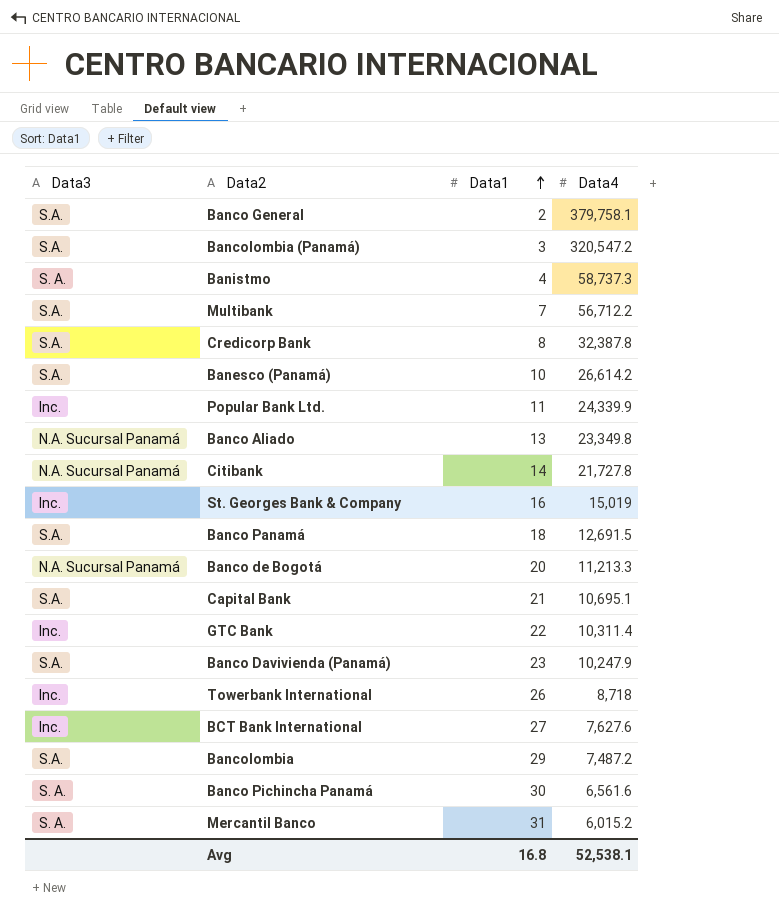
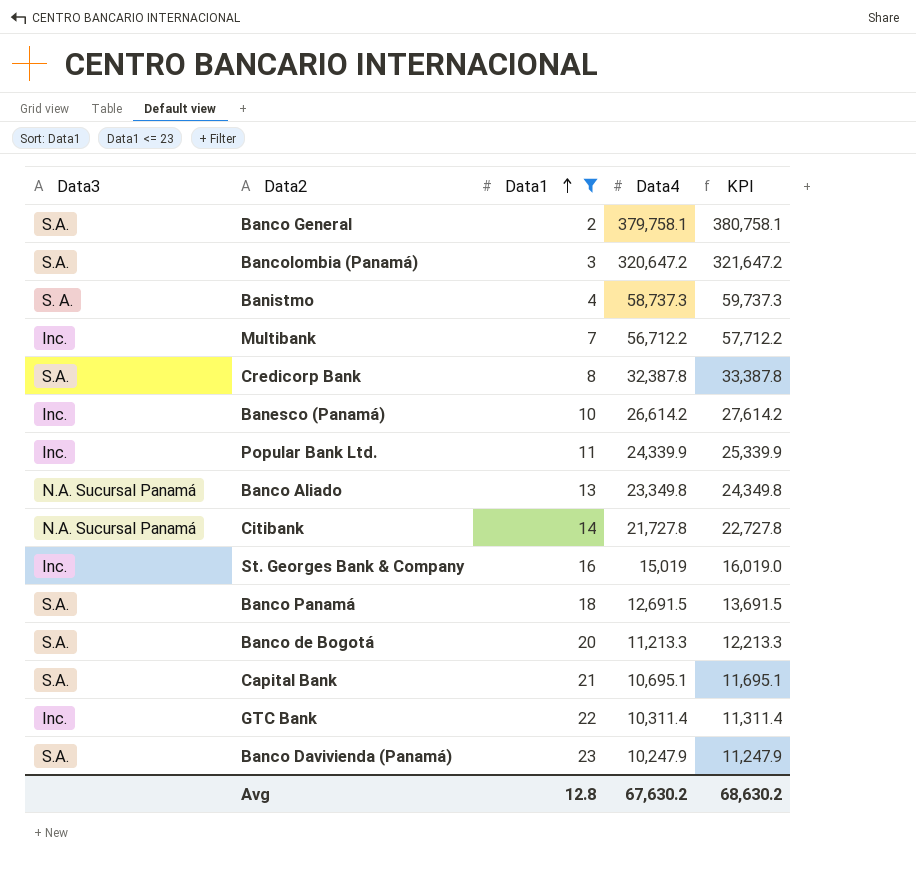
filter: none -> Data1 <= 23
column KPI | formula: none -> [Data4] + 1000
Bancolombia (Panamá) | Data4: 320,547.2 -> 320,647.2
Multibank | Data3: S.A. -> Inc.
Banesco (Panamá) | Data3: S.A. -> Inc.
Banco de Bogotá | Data3: N.A. Sucursal Panamá -> S.A.
Avg | Data1: 16.8 -> 12.8
Avg | Data4: 52,538.1 -> 67,630.2

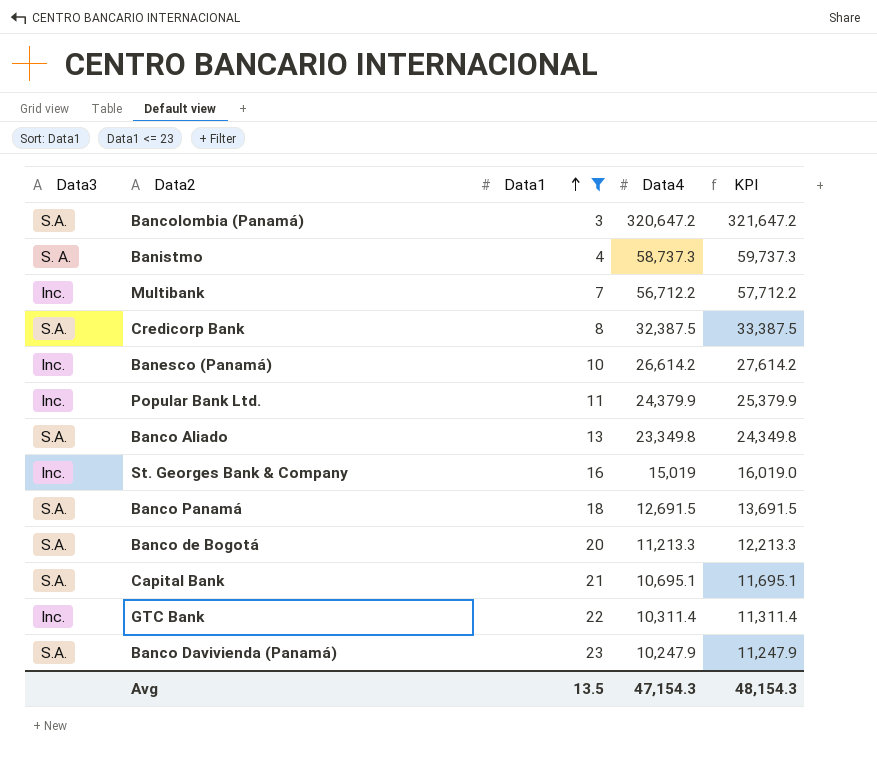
row Banco General: S.A. | 2 | 379,758.1 | 380,758.1 -> none
row Citibank: N.A. Sucursal Panamá | 14 | 21,727.8 | 22,727.8 -> none
Credicorp Bank | Data4: 32,387.8 -> 32,387.5
Credicorp Bank | KPI: 33,387.8 -> 33,387.5
Popular Bank Ltd. | Data4: 24,339.9 -> 24,379.9
Popular Bank Ltd. | KPI: 25,339.9 -> 25,379.9
Banco Aliado | Data3: N.A. Sucursal Panamá -> S.A.
Avg | Data1: 12.8 -> 13.5
Avg | Data4: 67,630.2 -> 47,154.3
Avg | KPI: 68,630.2 -> 48,154.3

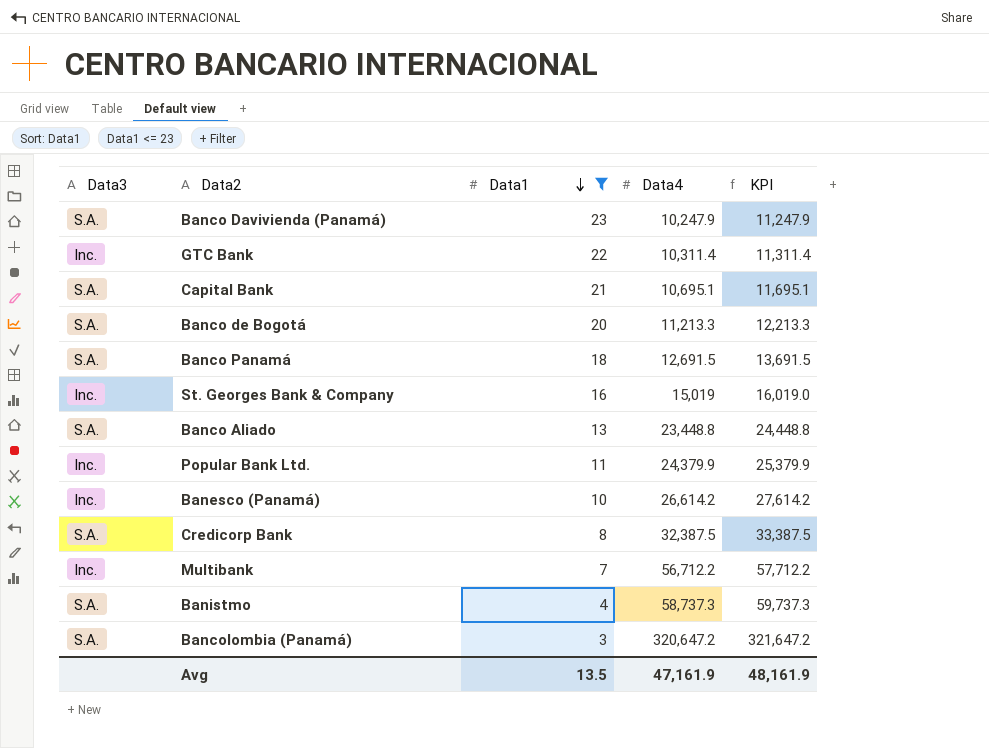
row order: Data1 ascending -> Data1 descending
Banco Aliado | Data4: 23,349.8 -> 23,448.8
Banco Aliado | KPI: 24,349.8 -> 24,448.8
Banistmo | Data3: S. A. -> S.A.
Avg | Data4: 47,154.3 -> 47,161.9
Avg | KPI: 48,154.3 -> 48,161.9

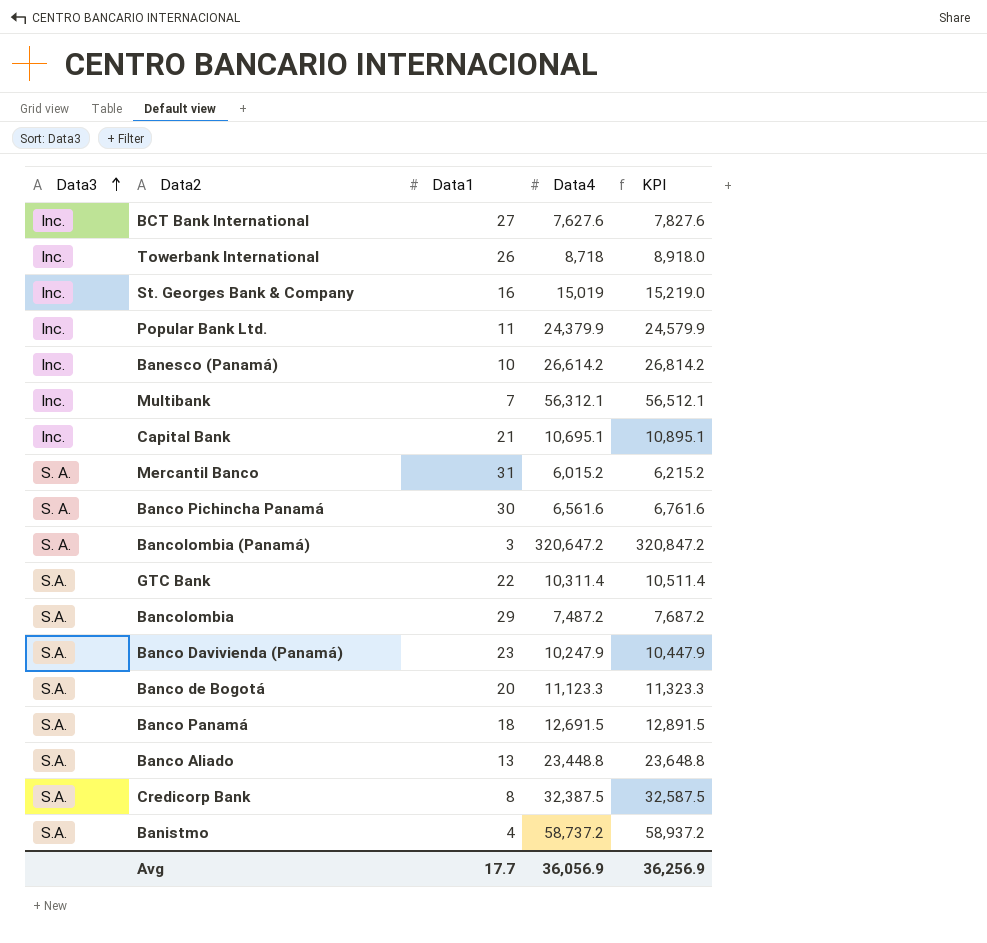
filter: Data1 <= 23 -> none
row order: Data1 descending -> Data3 ascending
column KPI | formula: [Data4] + 1000 -> [Data4] + 200
Multibank | Data4: 56,712.2 -> 56,312.1
Capital Bank | Data3: S.A. -> Inc.
Bancolombia (Panamá) | Data3: S.A. -> S. A.
GTC Bank | Data3: Inc. -> S.A.
Banco de Bogotá | Data4: 11,213.3 -> 11,123.3
Banistmo | Data4: 58,737.3 -> 58,737.2
Avg | Data1: 13.5 -> 17.7
Avg | Data4: 47,161.9 -> 36,056.9
Avg | KPI: 48,161.9 -> 36,256.9

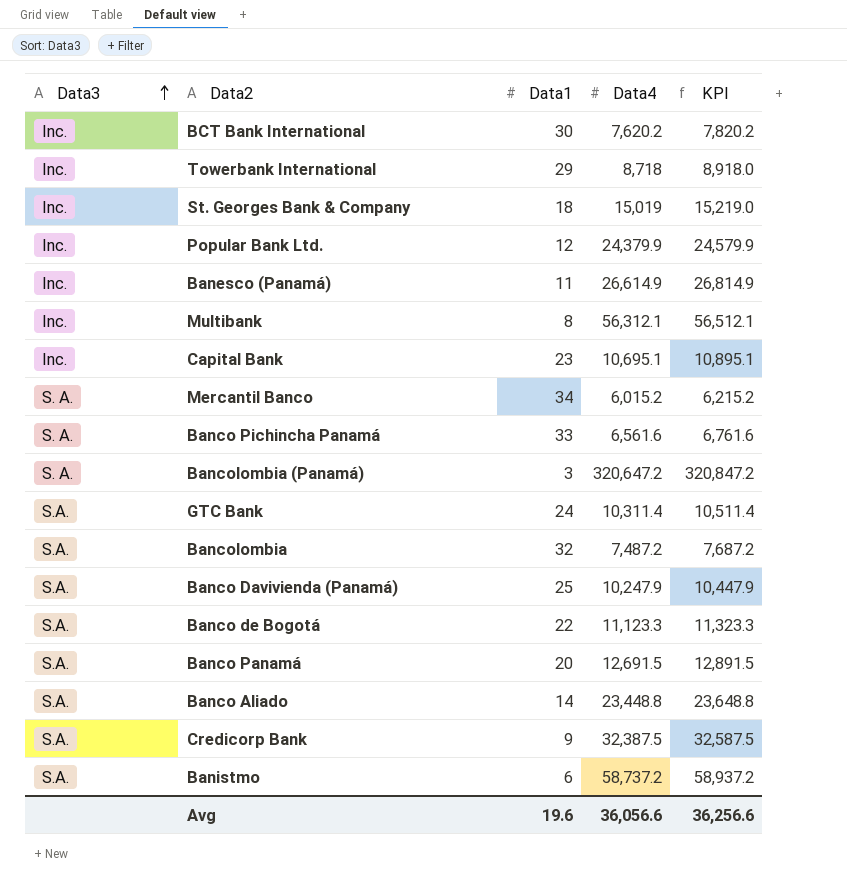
BCT Bank International | Data1: 27 -> 30
BCT Bank International | Data4: 7,627.6 -> 7,620.2
BCT Bank International | KPI: 7,827.6 -> 7,820.2
Towerbank International | Data1: 26 -> 29
St. Georges Bank & Company | Data1: 16 -> 18
Popular Bank Ltd. | Data1: 11 -> 12
Banesco (Panamá) | Data1: 10 -> 11
Banesco (Panamá) | Data4: 26,614.2 -> 26,614.9
Banesco (Panamá) | KPI: 26,814.2 -> 26,814.9
Multibank | Data1: 7 -> 8
Capital Bank | Data1: 21 -> 23
Mercantil Banco | Data1: 31 -> 34
Banco Pichincha Panamá | Data1: 30 -> 33
GTC Bank | Data1: 22 -> 24
Bancolombia | Data1: 29 -> 32
Banco Davivienda (Panamá) | Data1: 23 -> 25
Banco de Bogotá | Data1: 20 -> 22
Banco Panamá | Data1: 18 -> 20
Banco Aliado | Data1: 13 -> 14
Credicorp Bank | Data1: 8 -> 9
Banistmo | Data1: 4 -> 6
Avg | Data1: 17.7 -> 19.6
Avg | Data4: 36,056.9 -> 36,056.6
Avg | KPI: 36,256.9 -> 36,256.6

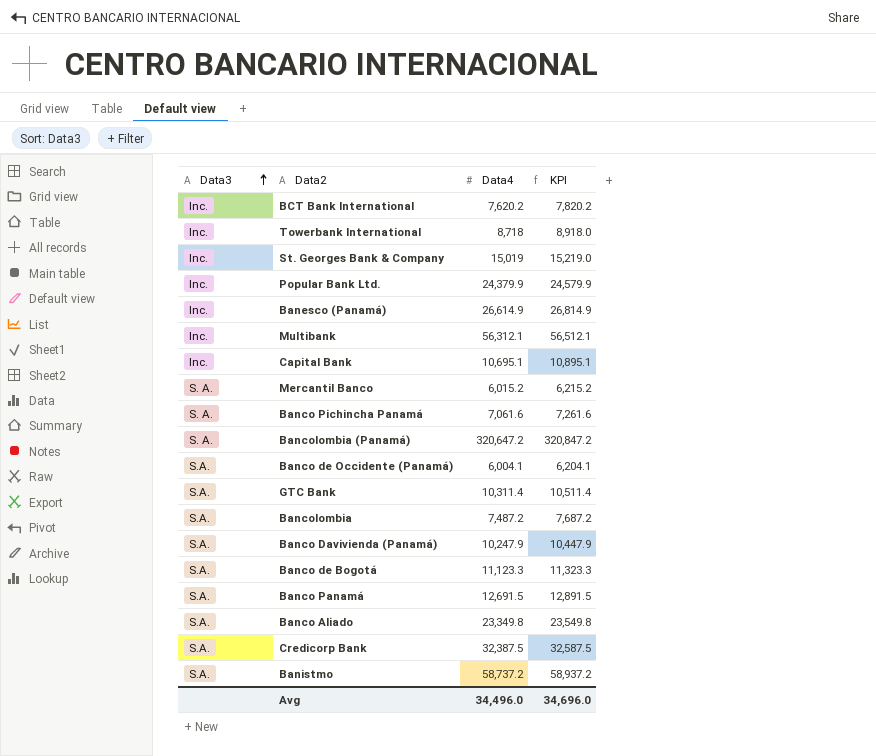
column Data1 | position: 3 -> none
Banco Pichincha Panamá | Data4: 6,561.6 -> 7,061.6
Banco Pichincha Panamá | KPI: 6,761.6 -> 7,261.6
row Banco de Occidente (Panamá): none -> S.A. | 6,004.1 | 6,204.1
Banco Aliado | Data4: 23,448.8 -> 23,349.8
Banco Aliado | KPI: 23,648.8 -> 23,549.8
Avg | Data4: 36,056.6 -> 34,496.0
Avg | KPI: 36,256.6 -> 34,696.0

